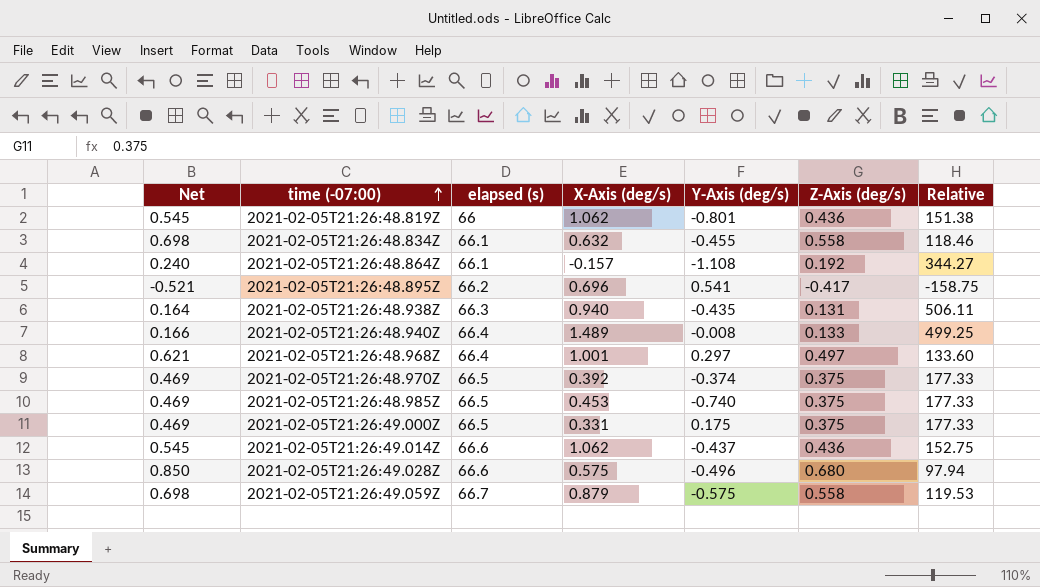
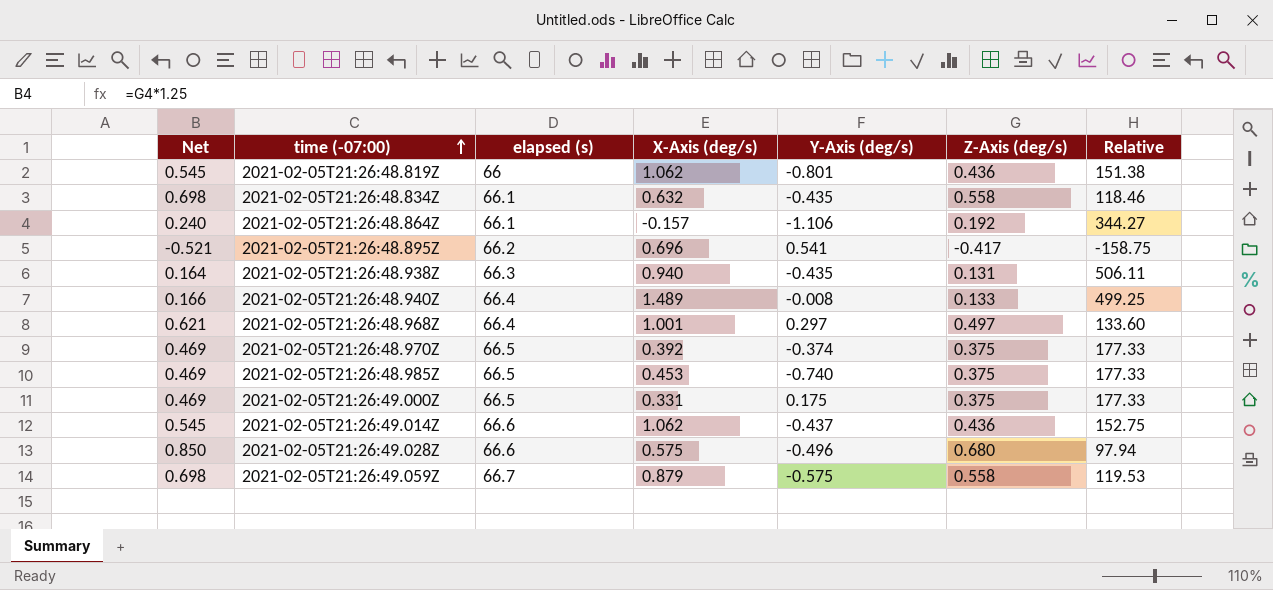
2021-02-05T21:26:48.834Z | Y-Axis (deg/s): -0.455 -> -0.435
2021-02-05T21:26:48.864Z | Y-Axis (deg/s): -1.108 -> -1.106

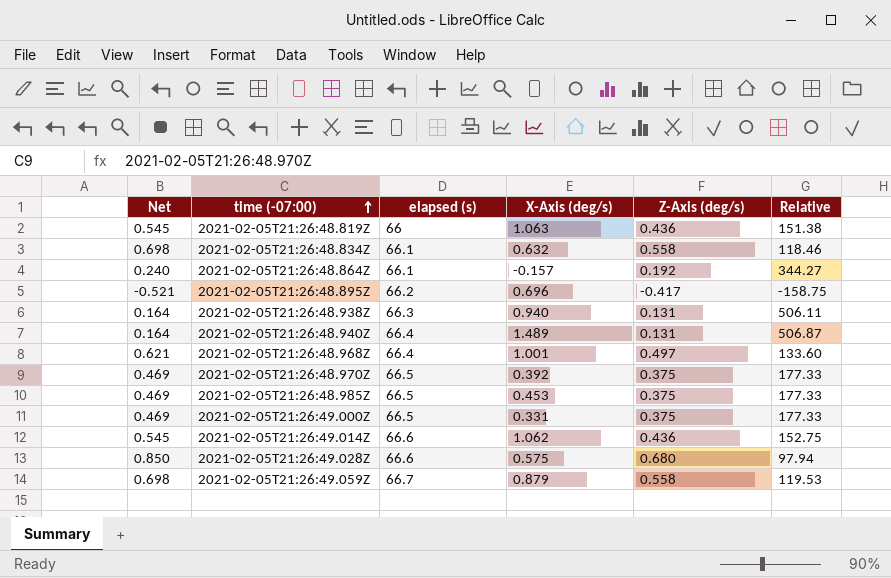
column Y-Axis (deg/s) | position: 5 -> none
2021-02-05T21:26:48.819Z | X-Axis (deg/s): 1.062 -> 1.063
2021-02-05T21:26:48.940Z | Net: 0.166 -> 0.164
2021-02-05T21:26:48.940Z | Z-Axis (deg/s): 0.133 -> 0.131
2021-02-05T21:26:48.940Z | Relative: 499.25 -> 506.87

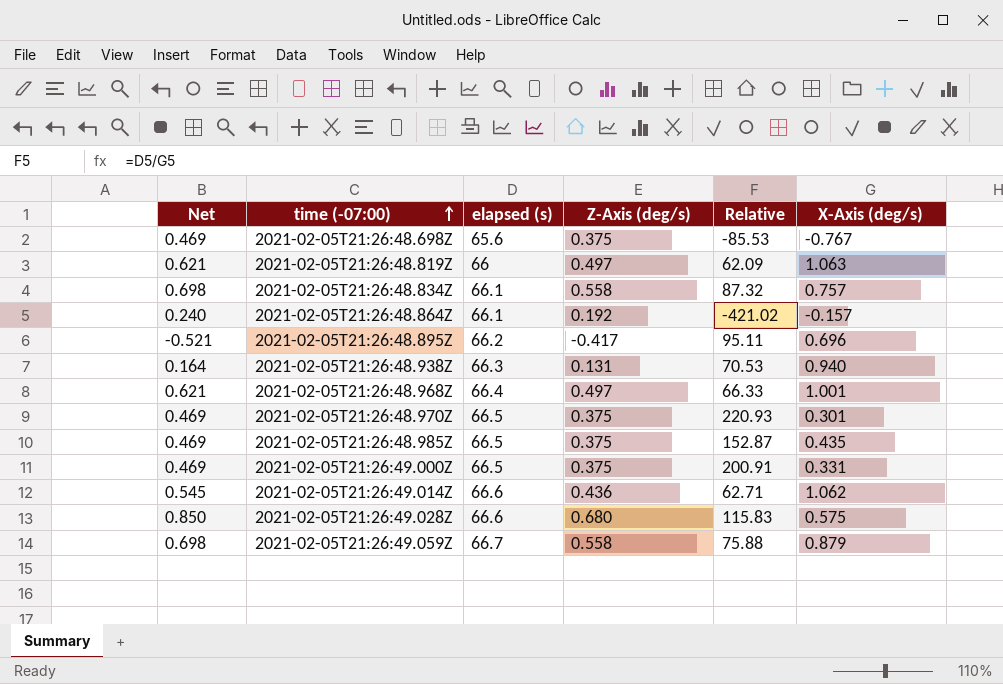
column Relative | formula: [elapsed (s)] / [Z-Axis (deg/s)] -> [elapsed (s)] / [X-Axis (deg/s)]
column X-Axis (deg/s) | position: 4 -> 6
row 2021-02-05T21:26:48.940Z: 0.164 | 66.4 | 1.489 | 0.131 | 506.87 -> none
row 2021-02-05T21:26:48.698Z: none -> 0.469 | 65.6 | 0.375 | -85.53 | -0.767
2021-02-05T21:26:48.819Z | Net: 0.545 -> 0.621
2021-02-05T21:26:48.819Z | Z-Axis (deg/s): 0.436 -> 0.497
2021-02-05T21:26:48.834Z | X-Axis (deg/s): 0.632 -> 0.757
2021-02-05T21:26:48.970Z | X-Axis (deg/s): 0.392 -> 0.301
2021-02-05T21:26:48.985Z | X-Axis (deg/s): 0.453 -> 0.435

